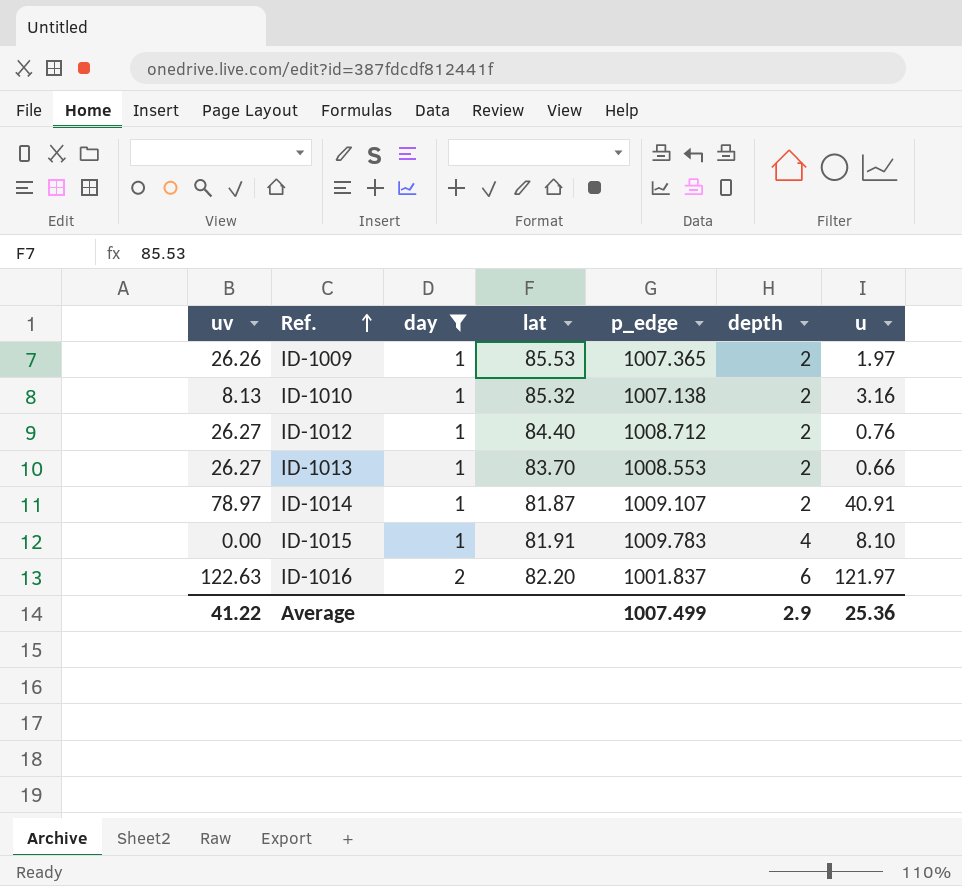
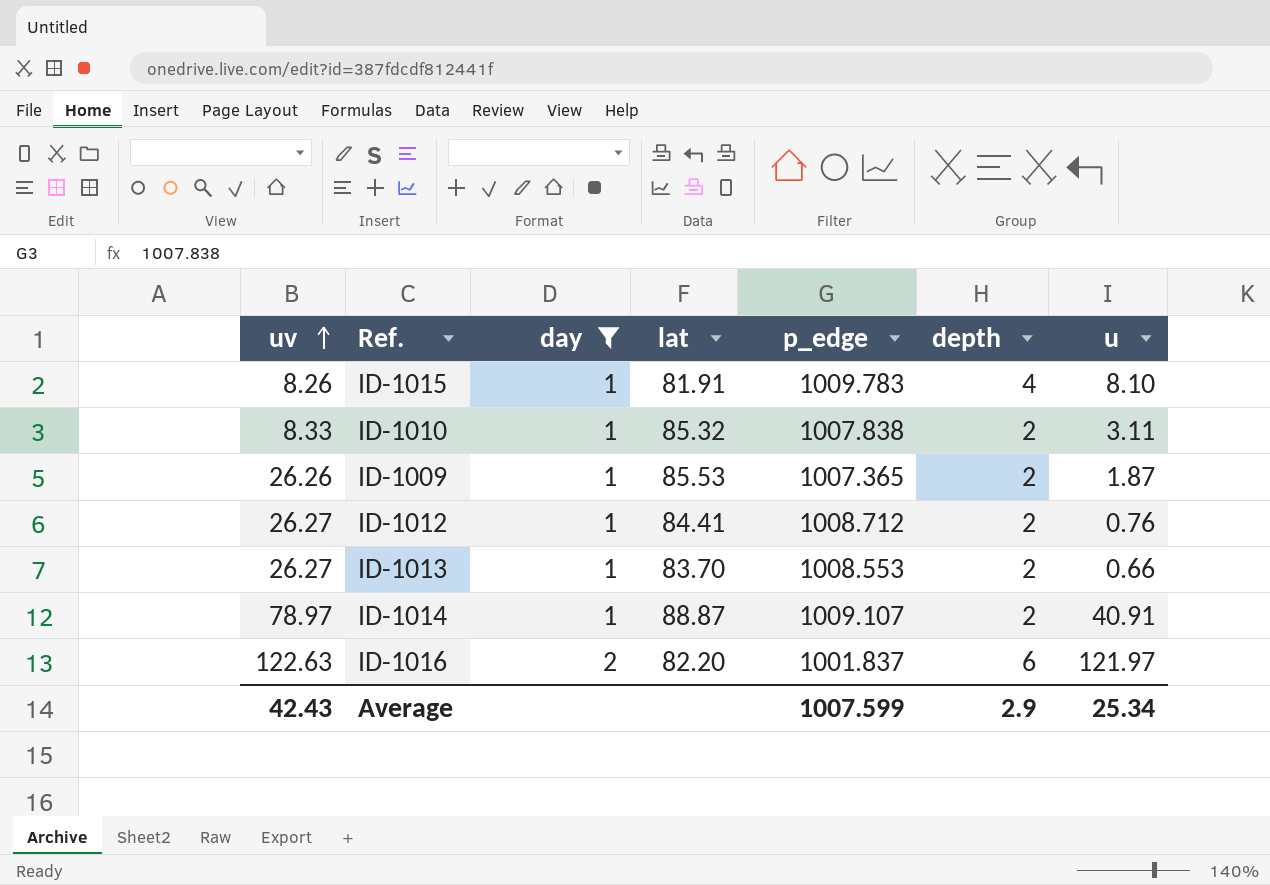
row order: Ref. ascending -> uv ascending
ID-1015 | uv: 0.00 -> 8.26
ID-1010 | uv: 8.13 -> 8.33
ID-1010 | p_edge: 1007.138 -> 1007.838
ID-1010 | u: 3.16 -> 3.11
ID-1009 | u: 1.97 -> 1.87
ID-1012 | lat: 84.40 -> 84.41
ID-1014 | lat: 81.87 -> 88.87
Average | uv: 41.22 -> 42.43
Average | p_edge: 1007.499 -> 1007.599
Average | u: 25.36 -> 25.34

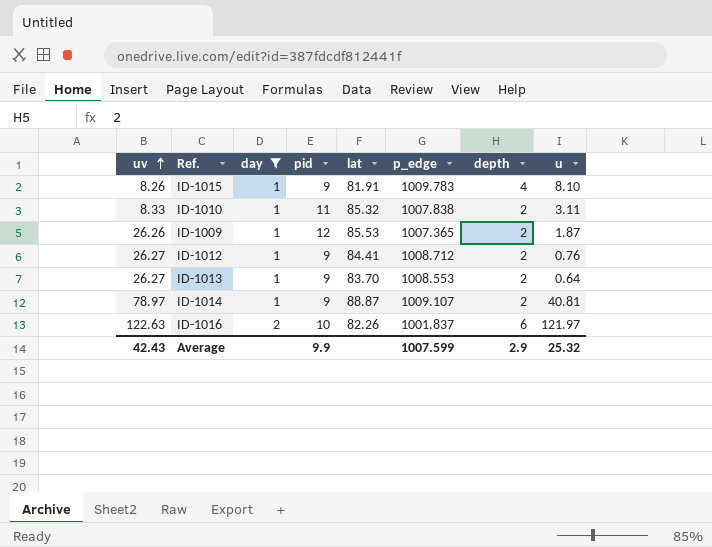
column pid | position: none -> 4
ID-1013 | u: 0.66 -> 0.64
ID-1014 | u: 40.91 -> 40.81
ID-1016 | lat: 82.20 -> 82.26
Average | u: 25.34 -> 25.32

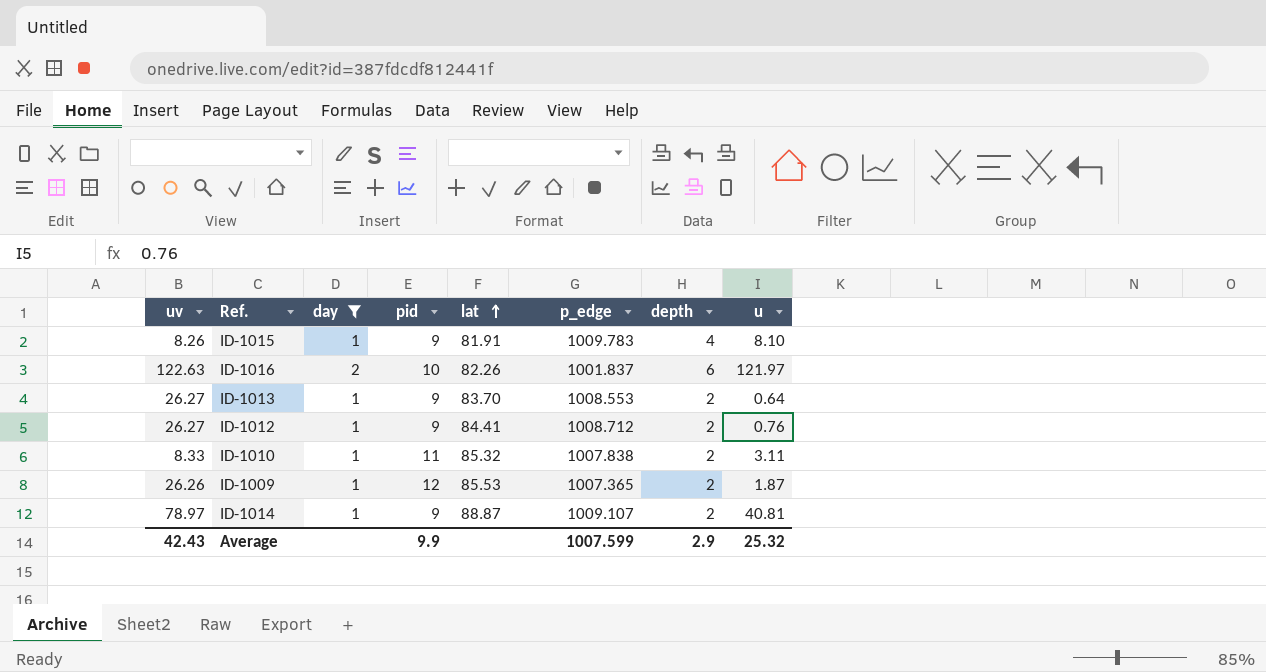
row order: uv ascending -> lat ascending

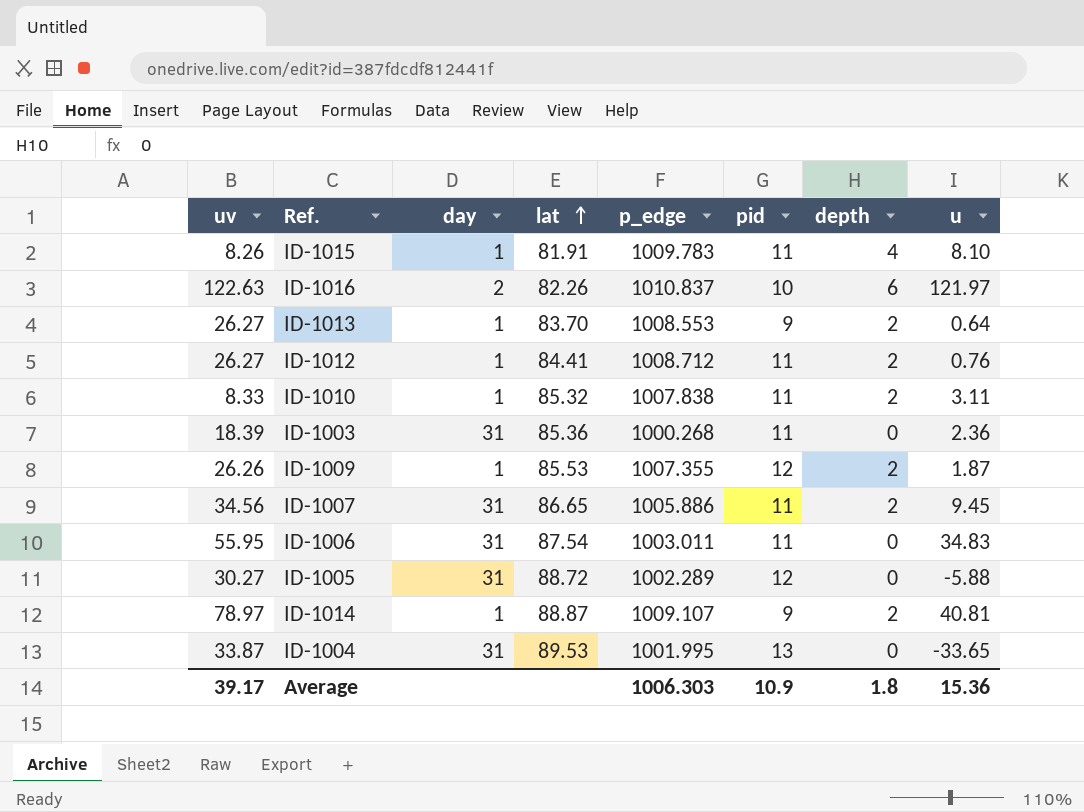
filter: day != 31 -> none
column pid | position: 4 -> 6
ID-1015 | pid: 9 -> 11
ID-1016 | p_edge: 1001.837 -> 1010.837
ID-1012 | pid: 9 -> 11
ID-1009 | p_edge: 1007.365 -> 1007.355
Average | uv: 42.43 -> 39.17
Average | p_edge: 1007.599 -> 1006.303
Average | pid: 9.9 -> 10.9
Average | depth: 2.9 -> 1.8
Average | u: 25.32 -> 15.36

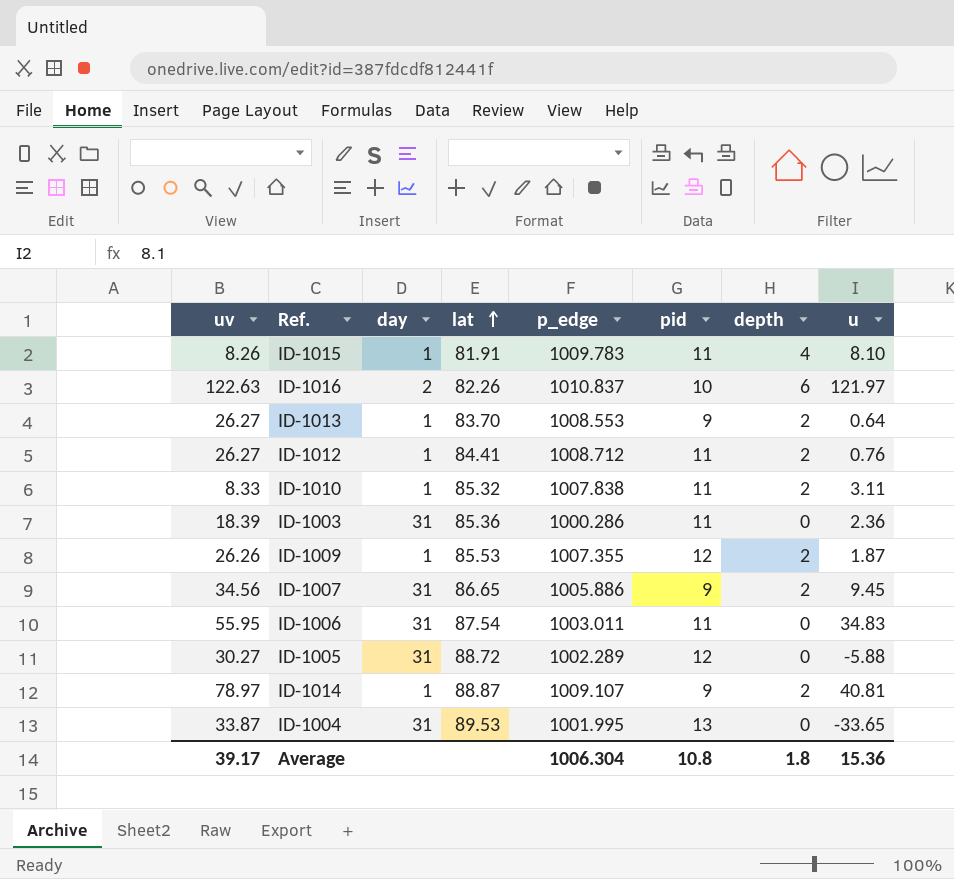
ID-1003 | p_edge: 1000.268 -> 1000.286
ID-1007 | pid: 11 -> 9
Average | p_edge: 1006.303 -> 1006.304
Average | pid: 10.9 -> 10.8

